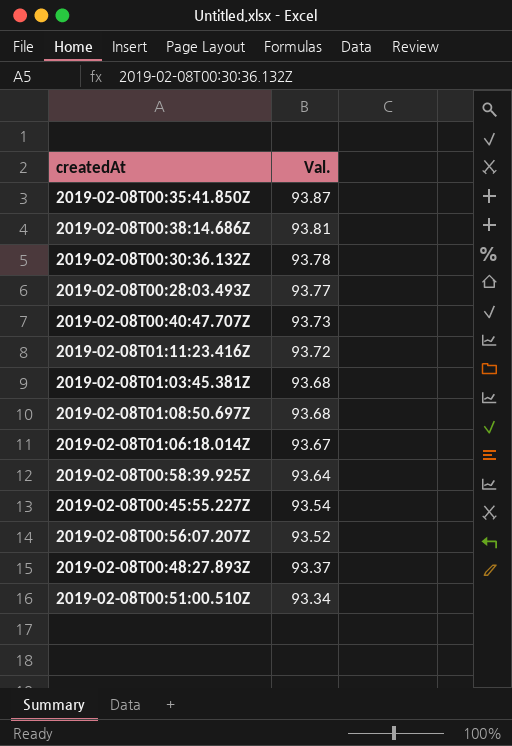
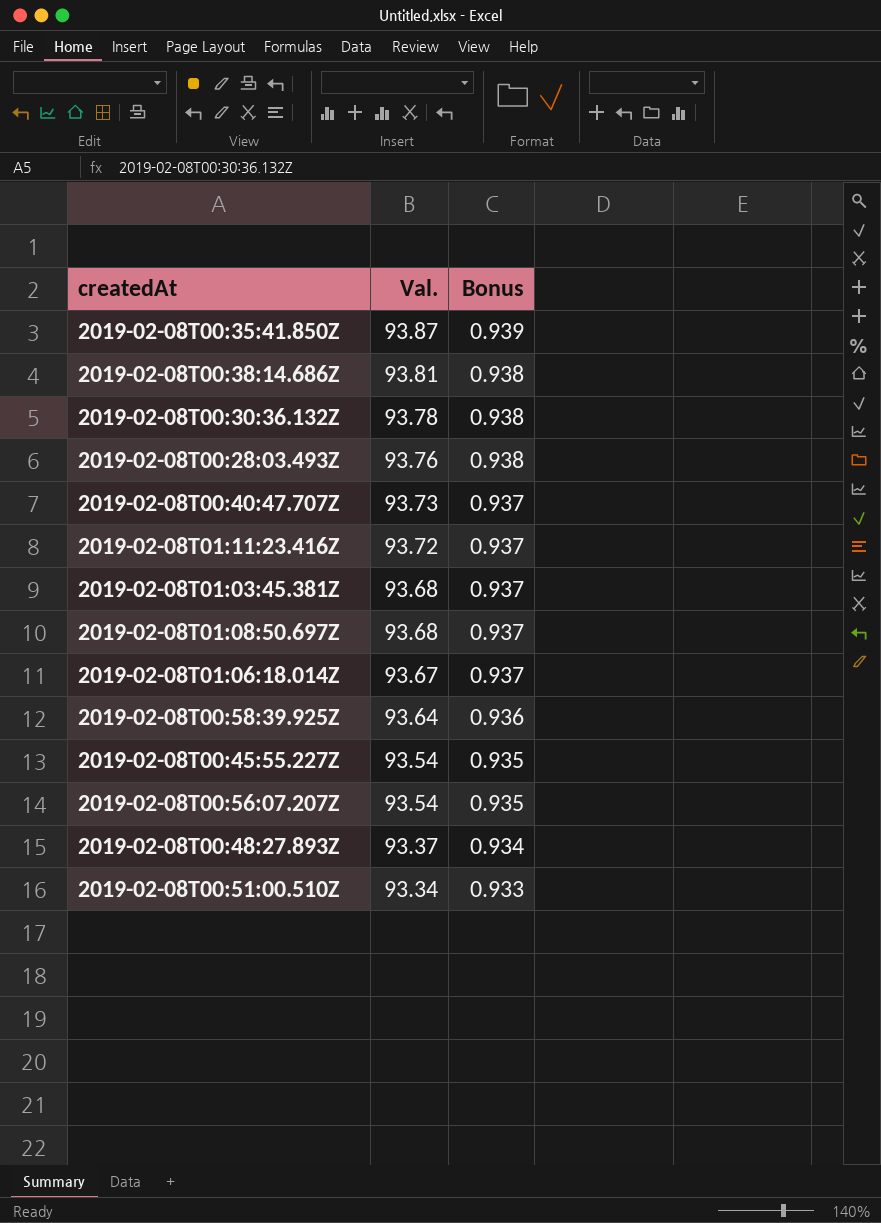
column Bonus | formula: none -> [Val.] * 0.01
2019-02-08T00:28:03.493Z | Val.: 93.77 -> 93.76
2019-02-08T00:56:07.207Z | Val.: 93.52 -> 93.54

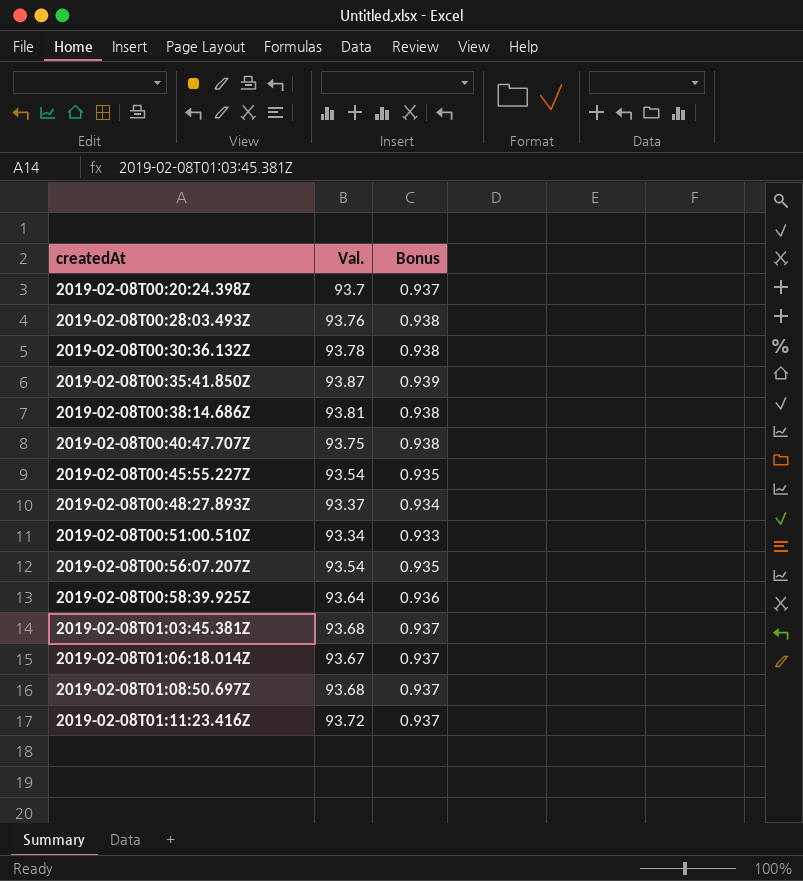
row order: Val. descending -> createdAt ascending
row 2019-02-08T00:20:24.398Z: none -> 93.7 | 0.937
2019-02-08T00:40:47.707Z | Val.: 93.73 -> 93.75
2019-02-08T00:40:47.707Z | Bonus: 0.937 -> 0.938

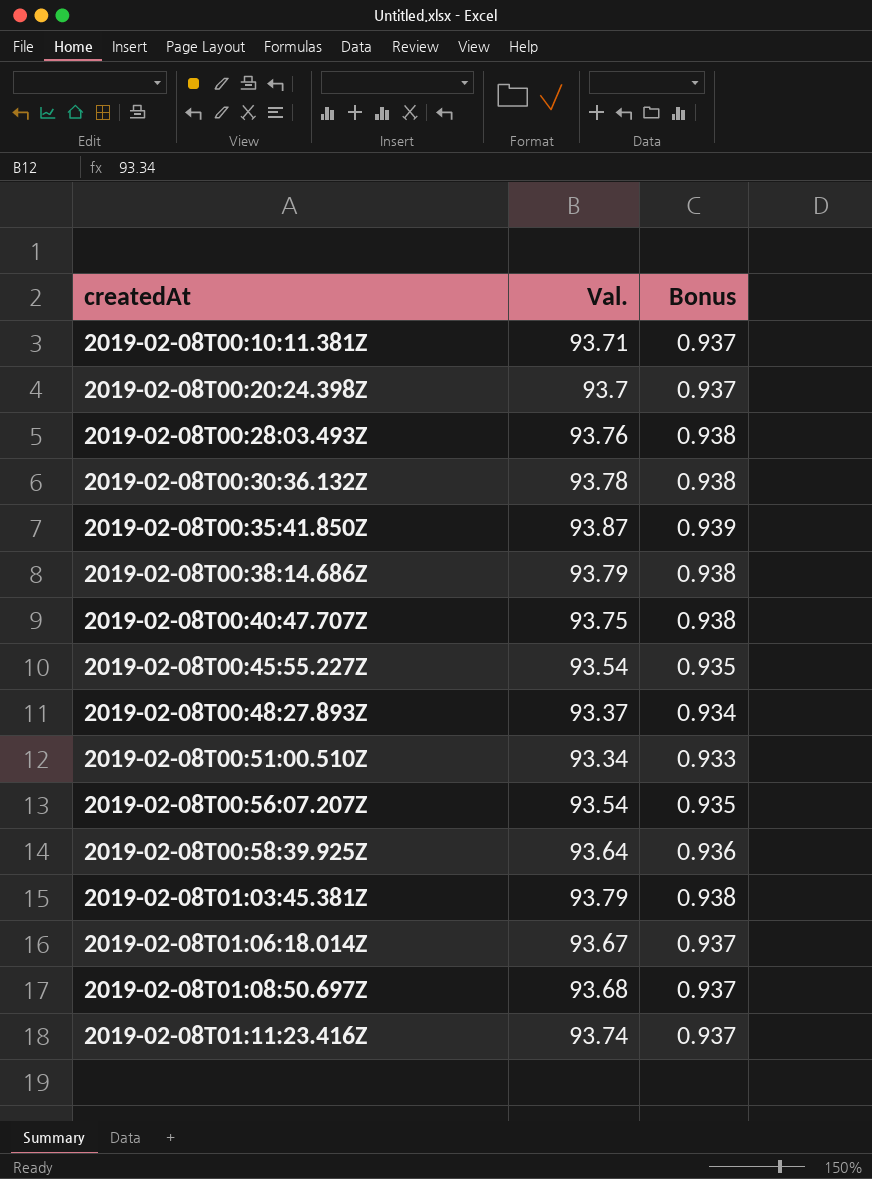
row 2019-02-08T00:10:11.381Z: none -> 93.71 | 0.937
2019-02-08T00:38:14.686Z | Val.: 93.81 -> 93.79
2019-02-08T01:03:45.381Z | Val.: 93.68 -> 93.79
2019-02-08T01:03:45.381Z | Bonus: 0.937 -> 0.938
2019-02-08T01:11:23.416Z | Val.: 93.72 -> 93.74

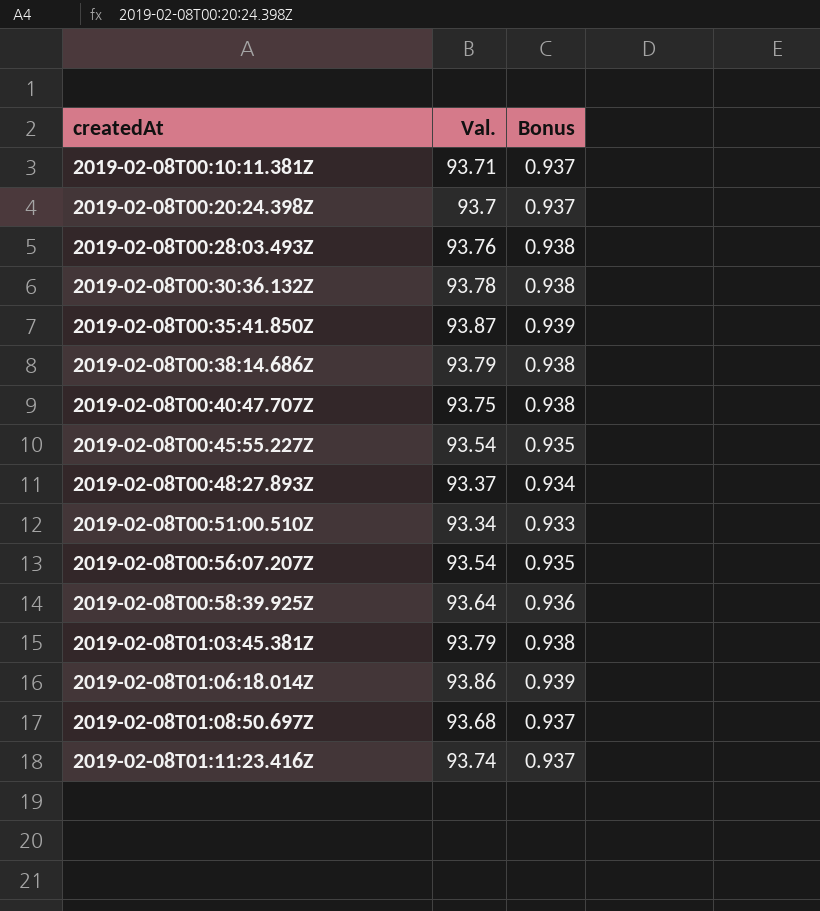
2019-02-08T01:06:18.014Z | Val.: 93.67 -> 93.86
2019-02-08T01:06:18.014Z | Bonus: 0.937 -> 0.939

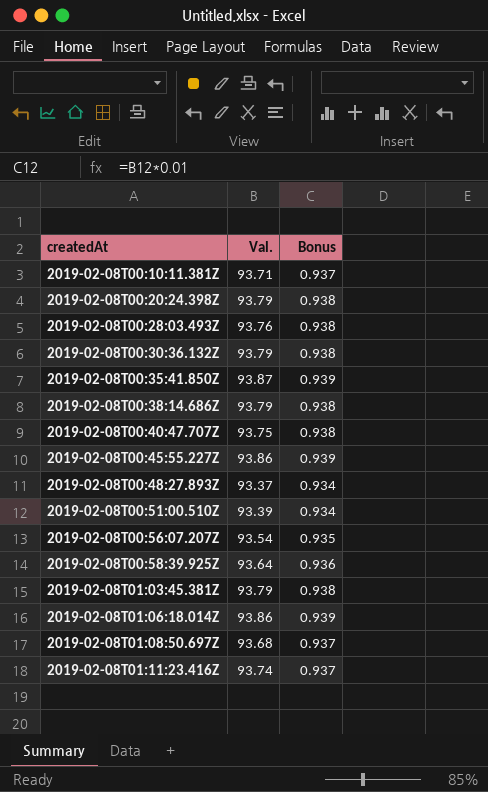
2019-02-08T00:20:24.398Z | Val.: 93.7 -> 93.79
2019-02-08T00:20:24.398Z | Bonus: 0.937 -> 0.938
2019-02-08T00:30:36.132Z | Val.: 93.78 -> 93.79
2019-02-08T00:45:55.227Z | Val.: 93.54 -> 93.86
2019-02-08T00:45:55.227Z | Bonus: 0.935 -> 0.939
2019-02-08T00:51:00.510Z | Val.: 93.34 -> 93.39
2019-02-08T00:51:00.510Z | Bonus: 0.933 -> 0.934

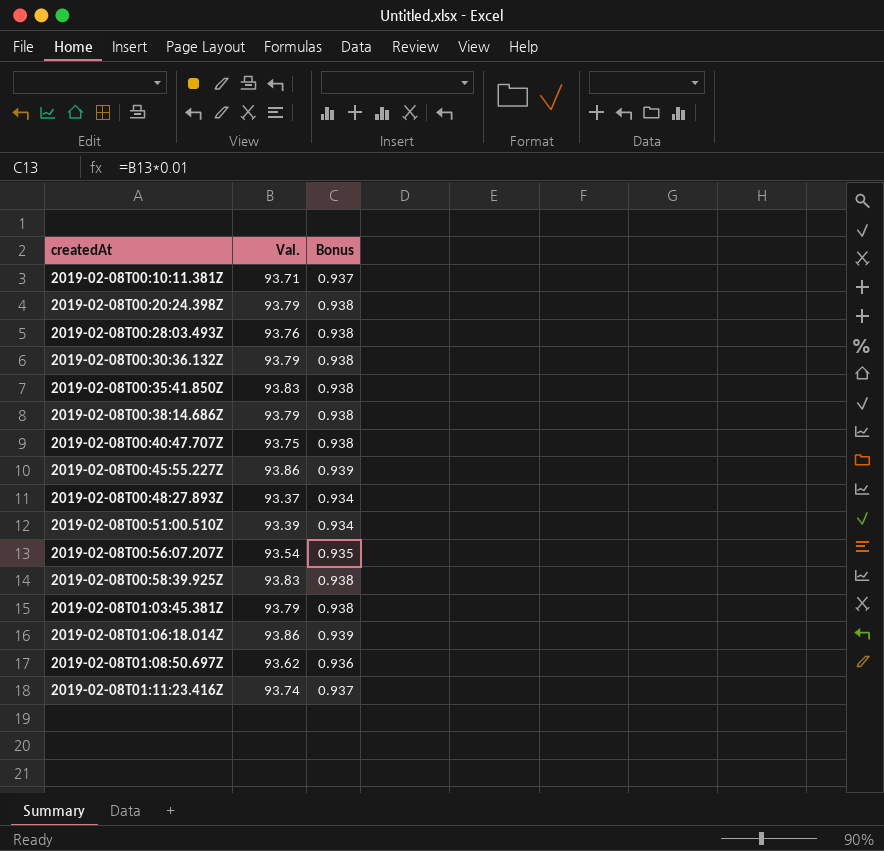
2019-02-08T00:35:41.850Z | Val.: 93.87 -> 93.83
2019-02-08T00:35:41.850Z | Bonus: 0.939 -> 0.938
2019-02-08T00:58:39.925Z | Val.: 93.64 -> 93.83
2019-02-08T00:58:39.925Z | Bonus: 0.936 -> 0.938
2019-02-08T01:08:50.697Z | Val.: 93.68 -> 93.62
2019-02-08T01:08:50.697Z | Bonus: 0.937 -> 0.936

